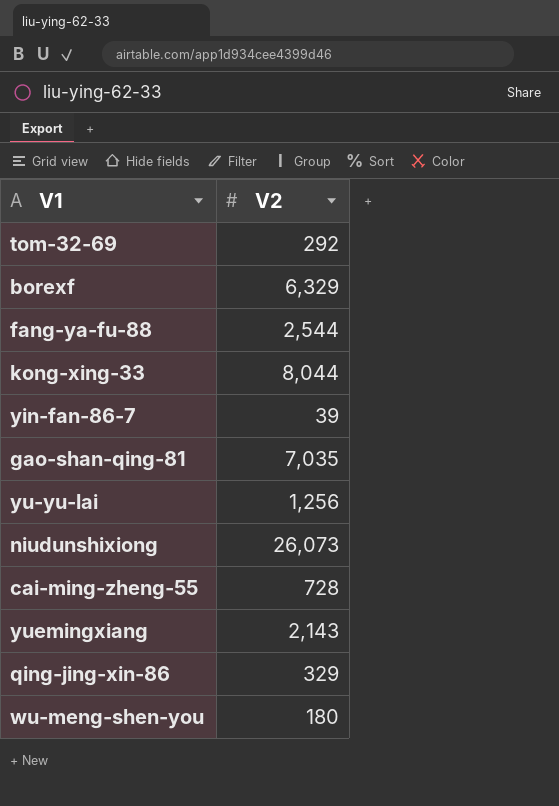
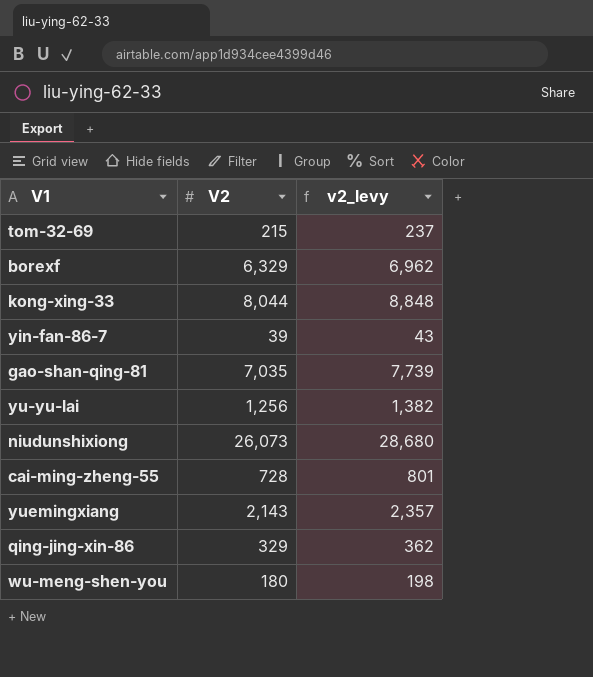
column v2_levy | formula: none -> [V2] * 1.1
row fang-ya-fu-88: 2,544 -> none
tom-32-69 | V2: 292 -> 215

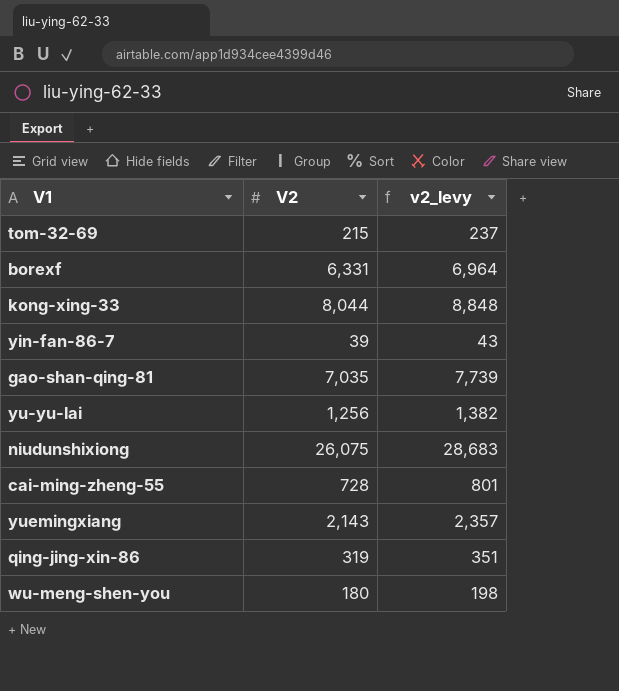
borexf | V2: 6,329 -> 6,331
borexf | v2_levy: 6,962 -> 6,964
niudunshixiong | V2: 26,073 -> 26,075
niudunshixiong | v2_levy: 28,680 -> 28,683
qing-jing-xin-86 | V2: 329 -> 319
qing-jing-xin-86 | v2_levy: 362 -> 351

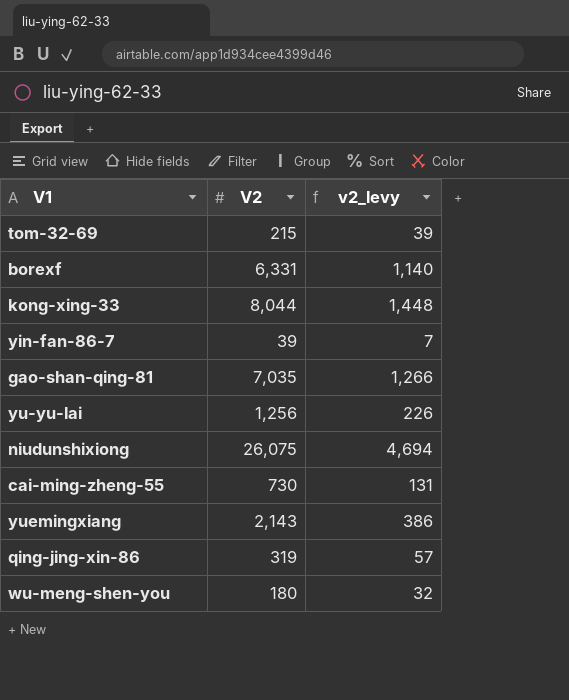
column v2_levy | formula: [V2] * 1.1 -> [V2] * 0.18
cai-ming-zheng-55 | V2: 728 -> 730

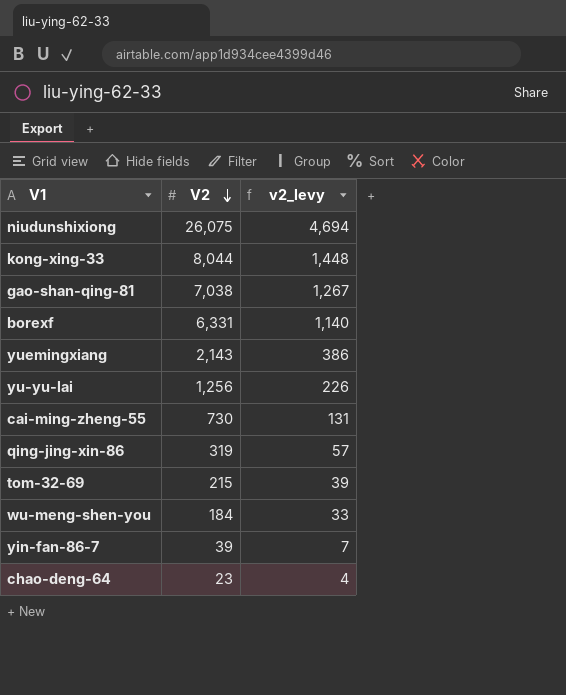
row order: none -> V2 descending
gao-shan-qing-81 | V2: 7,035 -> 7,038
gao-shan-qing-81 | v2_levy: 1,266 -> 1,267
wu-meng-shen-you | V2: 180 -> 184
wu-meng-shen-you | v2_levy: 32 -> 33
row chao-deng-64: none -> 23 | 4

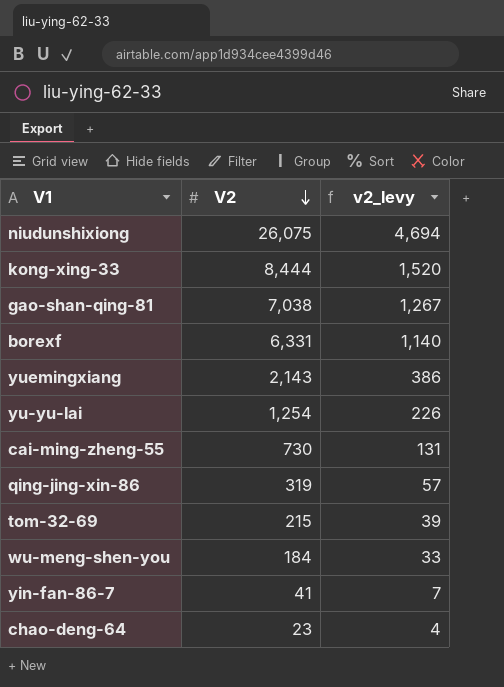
kong-xing-33 | V2: 8,044 -> 8,444
kong-xing-33 | v2_levy: 1,448 -> 1,520
yu-yu-lai | V2: 1,256 -> 1,254
yin-fan-86-7 | V2: 39 -> 41

